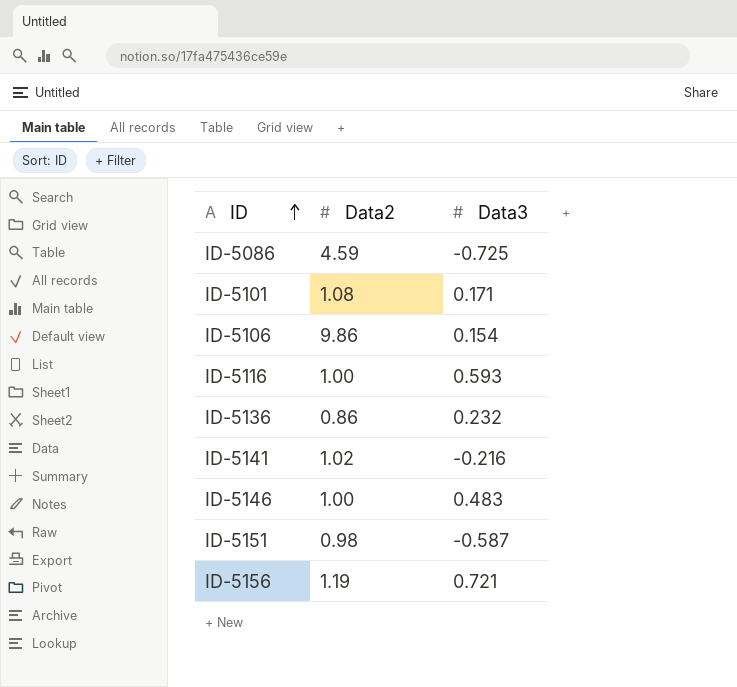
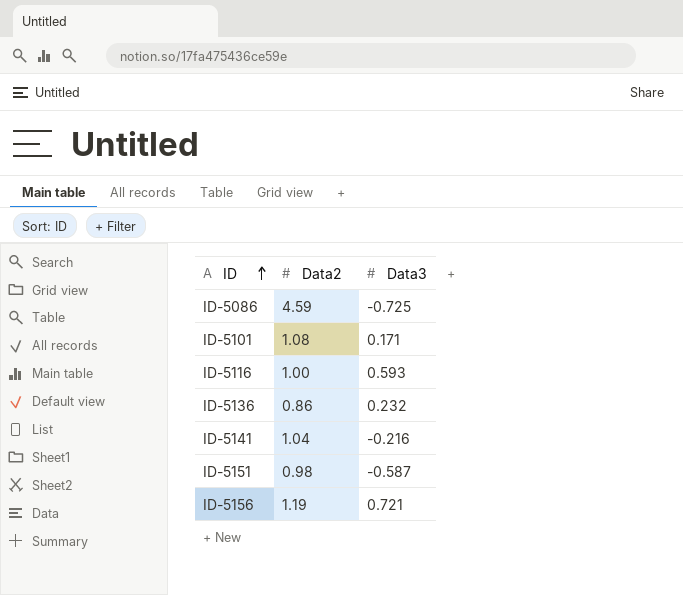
row ID-5106: 9.86 | 0.154 -> none
row ID-5146: 1.00 | 0.483 -> none
ID-5141 | Data2: 1.02 -> 1.04

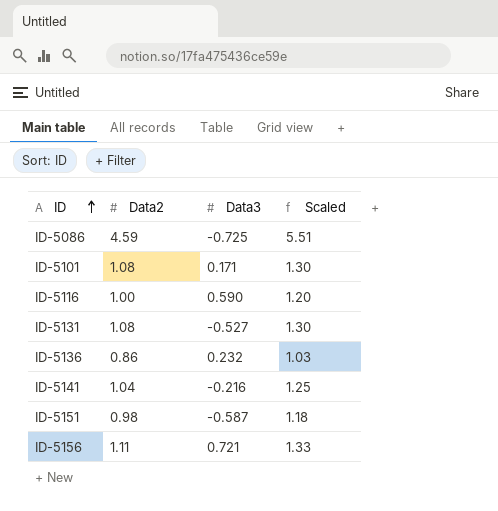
column Scaled | formula: none -> [Data2] * 1.2
ID-5116 | Data3: 0.593 -> 0.590
row ID-5131: none -> 1.08 | -0.527 | 1.30
ID-5156 | Data2: 1.19 -> 1.11

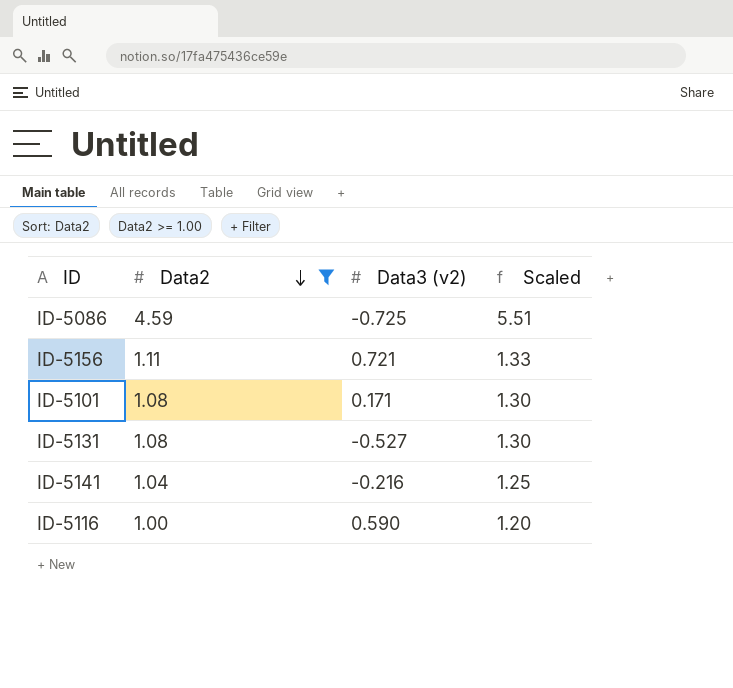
filter: none -> Data2 >= 1.00
row order: ID ascending -> Data2 descending
column name: Data3 -> Data3 (v2)

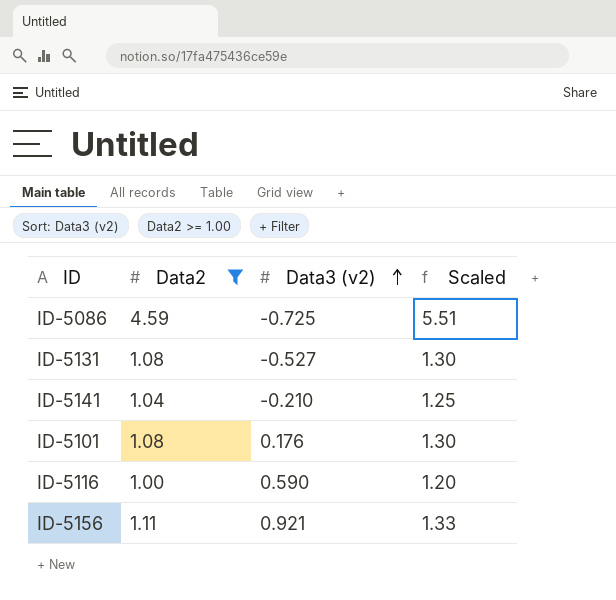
row order: Data2 descending -> Data3 (v2) ascending
ID-5141 | Data3 (v2): -0.216 -> -0.210
ID-5101 | Data3 (v2): 0.171 -> 0.176
ID-5156 | Data3 (v2): 0.721 -> 0.921

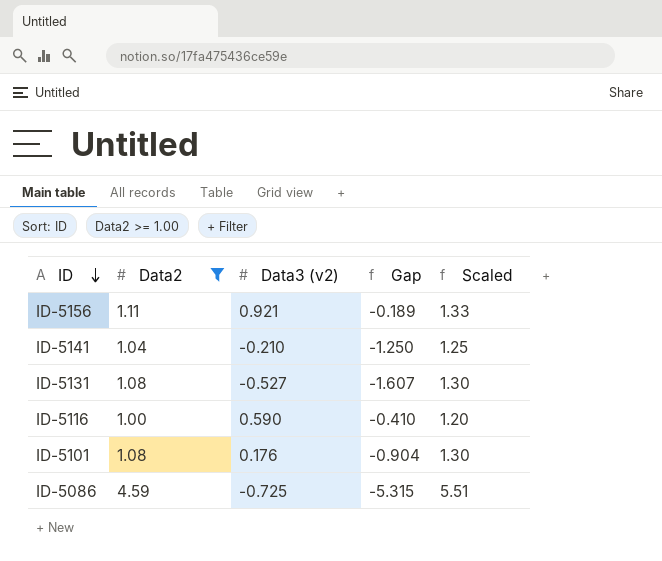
row order: Data3 (v2) ascending -> ID descending
column Gap | formula: none -> [Data3 (v2)] - [Data2]

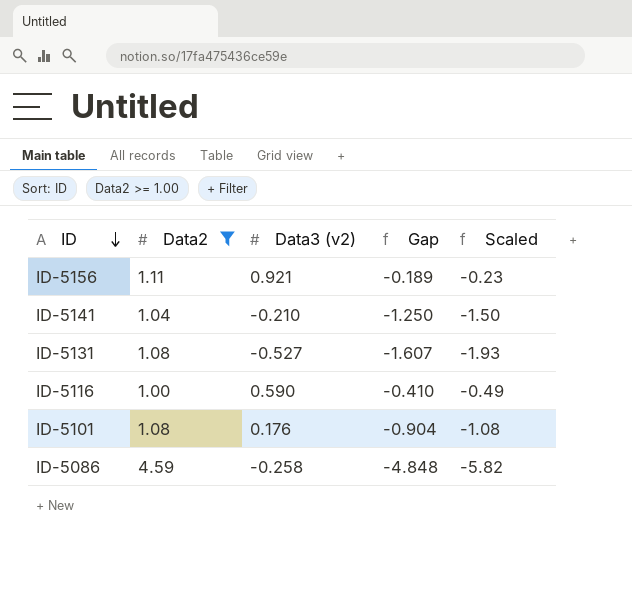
column Scaled | formula: [Data2] * 1.2 -> [Gap] * 1.2
ID-5086 | Data3 (v2): -0.725 -> -0.258
ID-5086 | Gap: -5.315 -> -4.848

